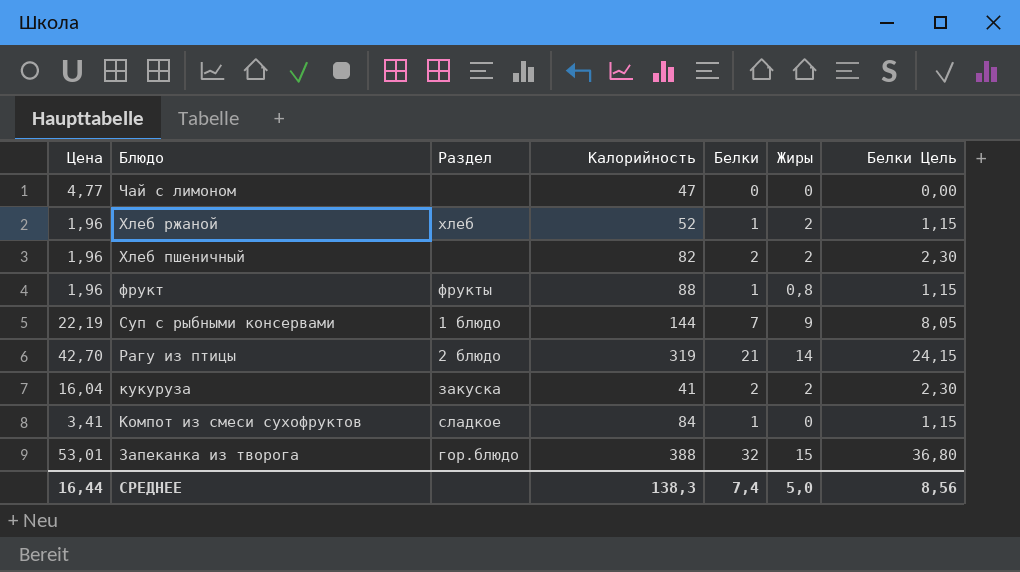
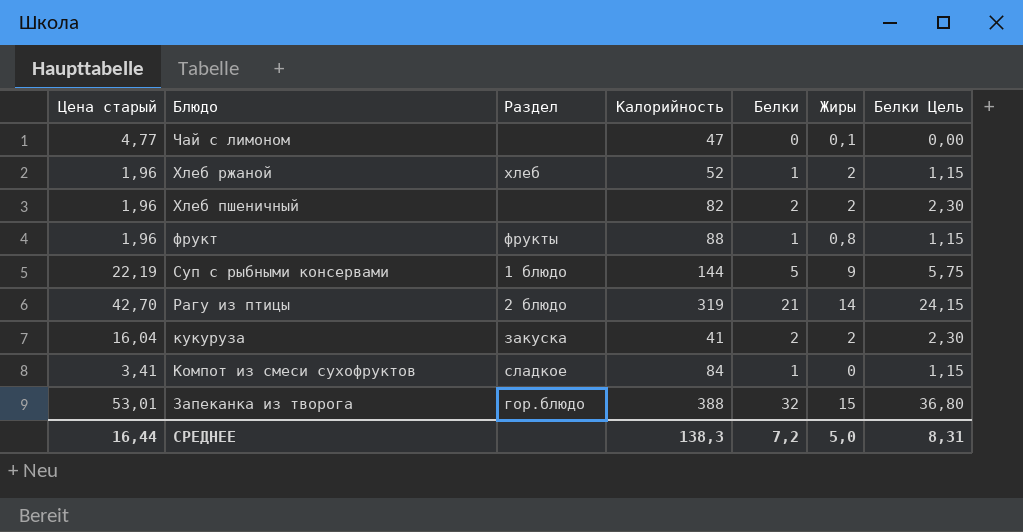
column name: Цена -> Цена старый
Чай с лимоном | Жиры: 0 -> 0,1
Суп с рыбными консервами | Белки: 7 -> 5
Суп с рыбными консервами | Белки Цель: 8,05 -> 5,75
СРЕДНЕЕ | Белки: 7,4 -> 7,2
СРЕДНЕЕ | Белки Цель: 8,56 -> 8,31

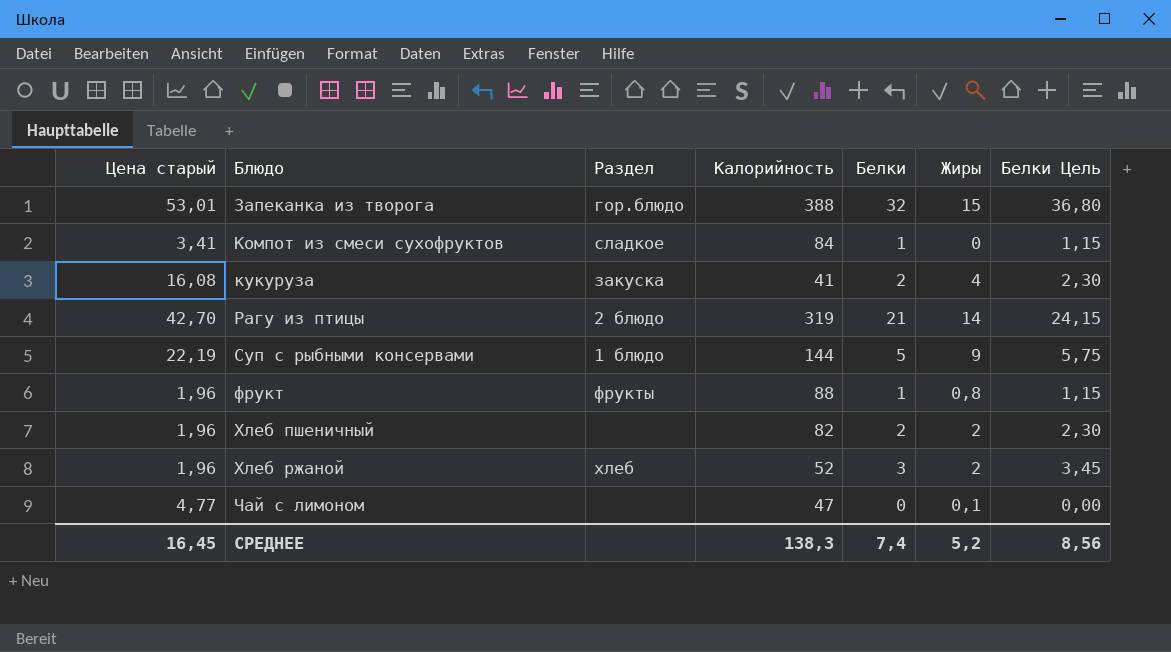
row order: Блюдо descending -> Блюдо ascending
кукуруза | Цена старый: 16,04 -> 16,08
кукуруза | Жиры: 2 -> 4
Хлеб ржаной | Белки: 1 -> 3
Хлеб ржаной | Белки Цель: 1,15 -> 3,45
СРЕДНЕЕ | Цена старый: 16,44 -> 16,45
СРЕДНЕЕ | Белки: 7,2 -> 7,4
СРЕДНЕЕ | Жиры: 5,0 -> 5,2
СРЕДНЕЕ | Белки Цель: 8,31 -> 8,56

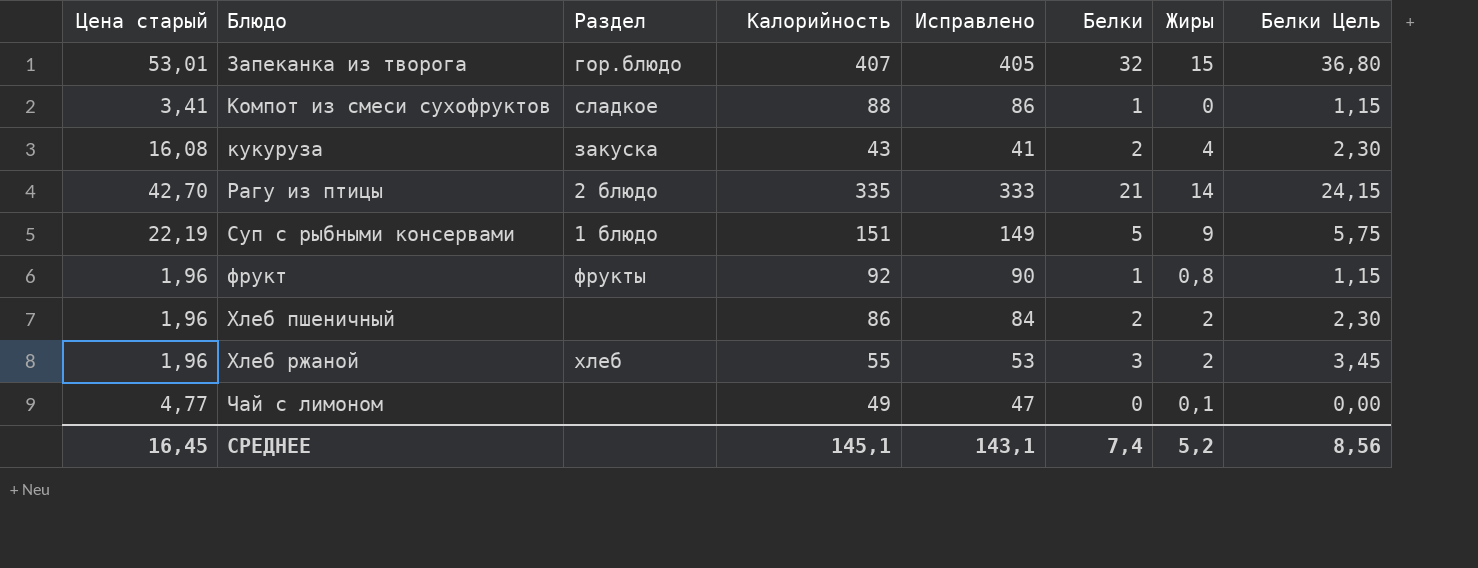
column Исправлено | formula: none -> [Калорийность] - 2
Запеканка из творога | Калорийность: 388 -> 407
Компот из смеси сухофруктов | Калорийность: 84 -> 88
кукуруза | Калорийность: 41 -> 43
Рагу из птицы | Калорийность: 319 -> 335
Суп с рыбными консервами | Калорийность: 144 -> 151
фрукт | Калорийность: 88 -> 92
Хлеб пшеничный | Калорийность: 82 -> 86
Хлеб ржаной | Калорийность: 52 -> 55
Чай с лимоном | Калорийность: 47 -> 49
СРЕДНЕЕ | Калорийность: 138,3 -> 145,1

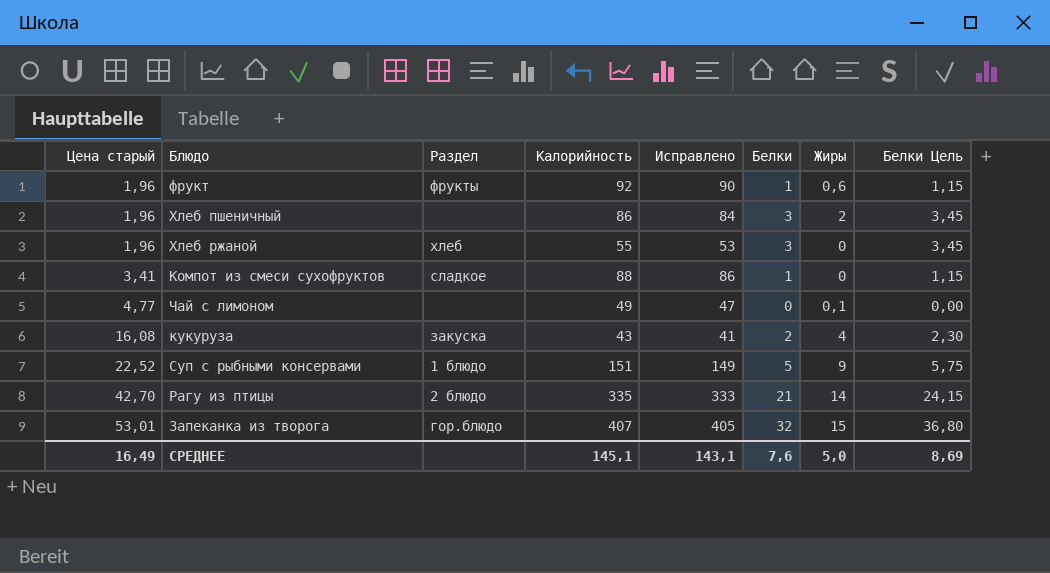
row order: Блюдо ascending -> Цена старый ascending
фрукт | Жиры: 0,8 -> 0,6
Хлеб пшеничный | Белки: 2 -> 3
Хлеб пшеничный | Белки Цель: 2,30 -> 3,45
Хлеб ржаной | Жиры: 2 -> 0
Суп с рыбными консервами | Цена старый: 22,19 -> 22,52
СРЕДНЕЕ | Цена старый: 16,45 -> 16,49
СРЕДНЕЕ | Белки: 7,4 -> 7,6
СРЕДНЕЕ | Жиры: 5,2 -> 5,0
СРЕДНЕЕ | Белки Цель: 8,56 -> 8,69

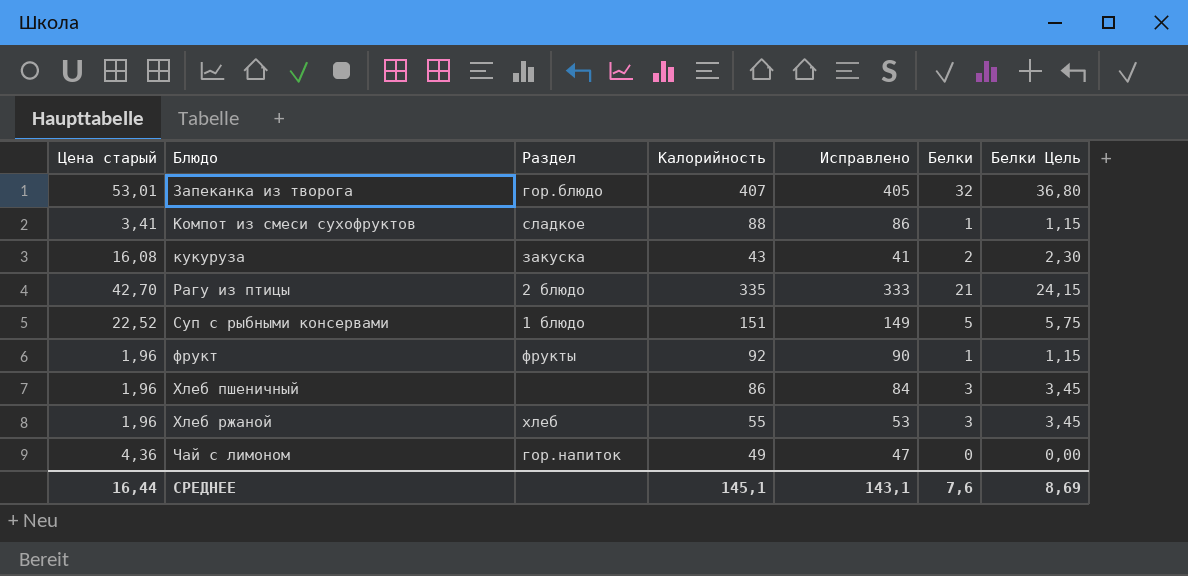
row order: Цена старый ascending -> Блюдо ascending
column Жиры | position: 7 -> none
Чай с лимоном | Цена старый: 4,77 -> 4,36
Чай с лимоном | Раздел: none -> гор.напиток
СРЕДНЕЕ | Цена старый: 16,49 -> 16,44

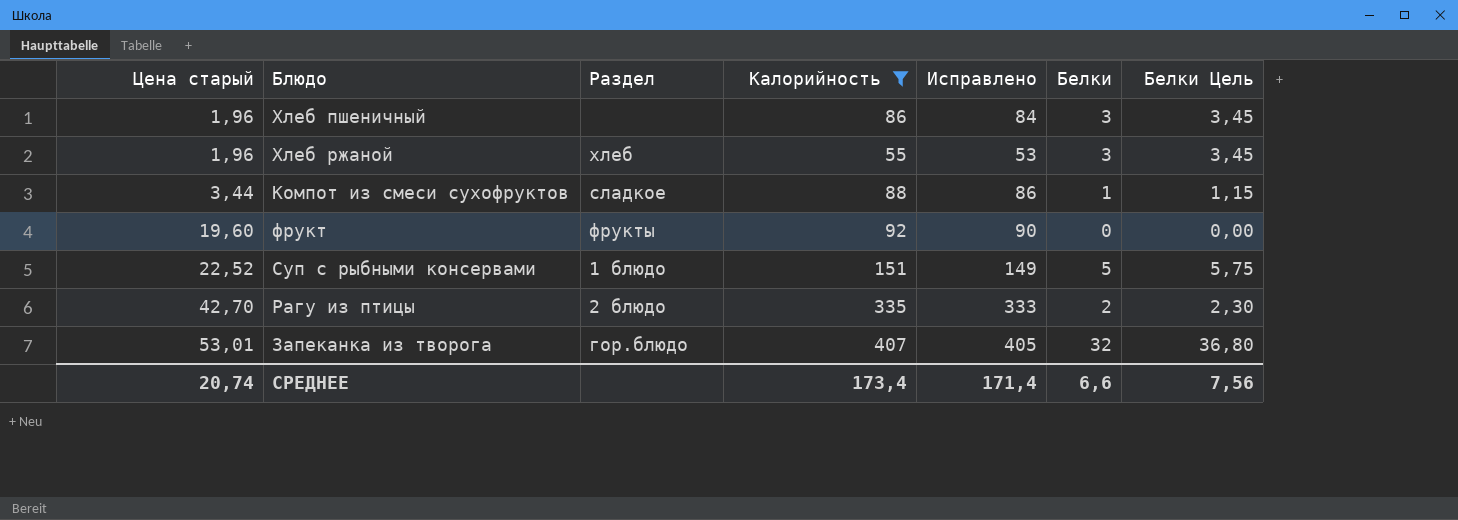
filter: none -> Калорийность >= 55
row order: Блюдо ascending -> Цена старый ascending
Компот из смеси сухофруктов | Цена старый: 3,41 -> 3,44
фрукт | Цена старый: 1,96 -> 19,60
фрукт | Белки: 1 -> 0
фрукт | Белки Цель: 1,15 -> 0,00
Рагу из птицы | Белки: 21 -> 2
Рагу из птицы | Белки Цель: 24,15 -> 2,30
СРЕДНЕЕ | Цена старый: 16,44 -> 20,74
СРЕДНЕЕ | Калорийность: 145,1 -> 173,4
СРЕДНЕЕ | Исправлено: 143,1 -> 171,4
СРЕДНЕЕ | Белки: 7,6 -> 6,6
СРЕДНЕЕ | Белки Цель: 8,69 -> 7,56

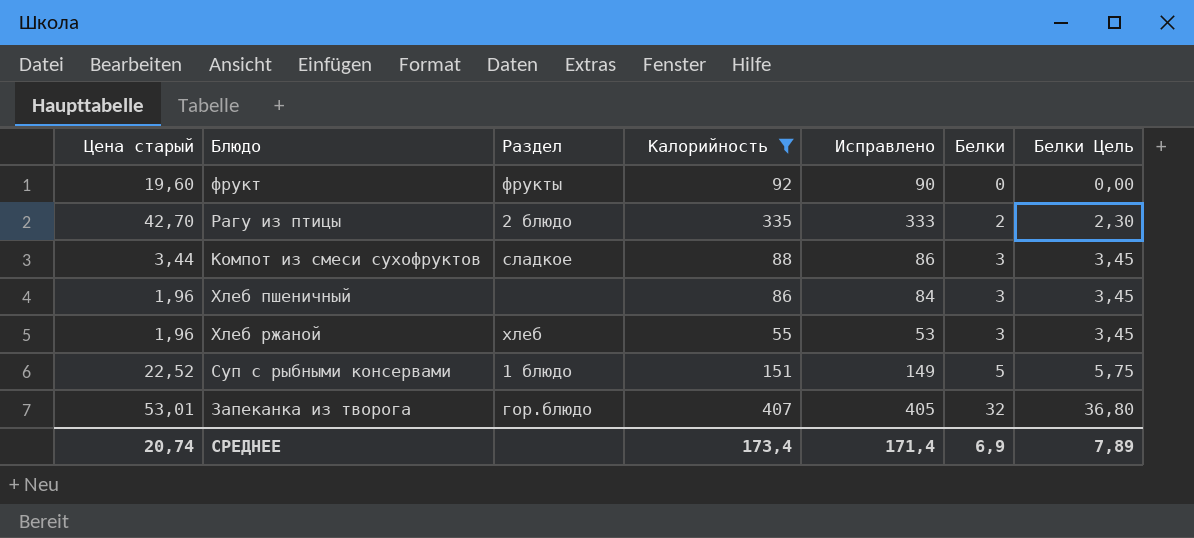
row order: Цена старый ascending -> Белки ascending
Компот из смеси сухофруктов | Белки: 1 -> 3
Компот из смеси сухофруктов | Белки Цель: 1,15 -> 3,45
СРЕДНЕЕ | Белки: 6,6 -> 6,9
СРЕДНЕЕ | Белки Цель: 7,56 -> 7,89

